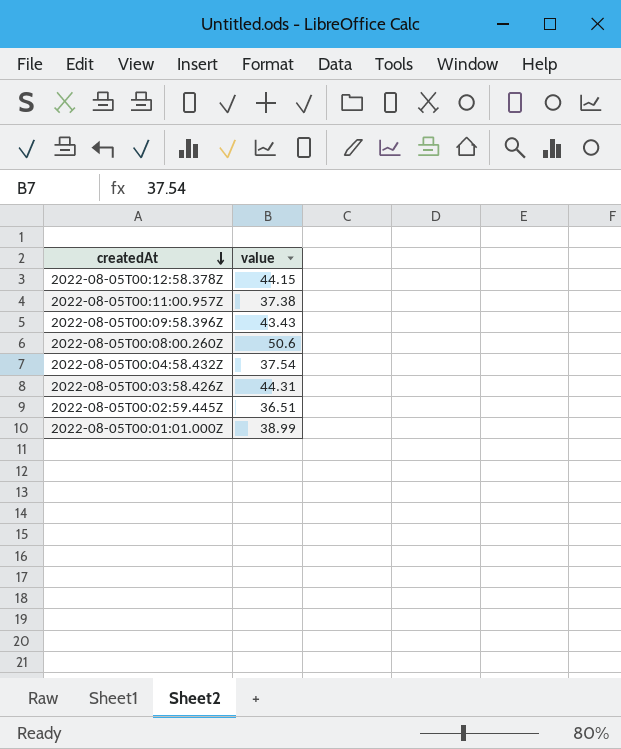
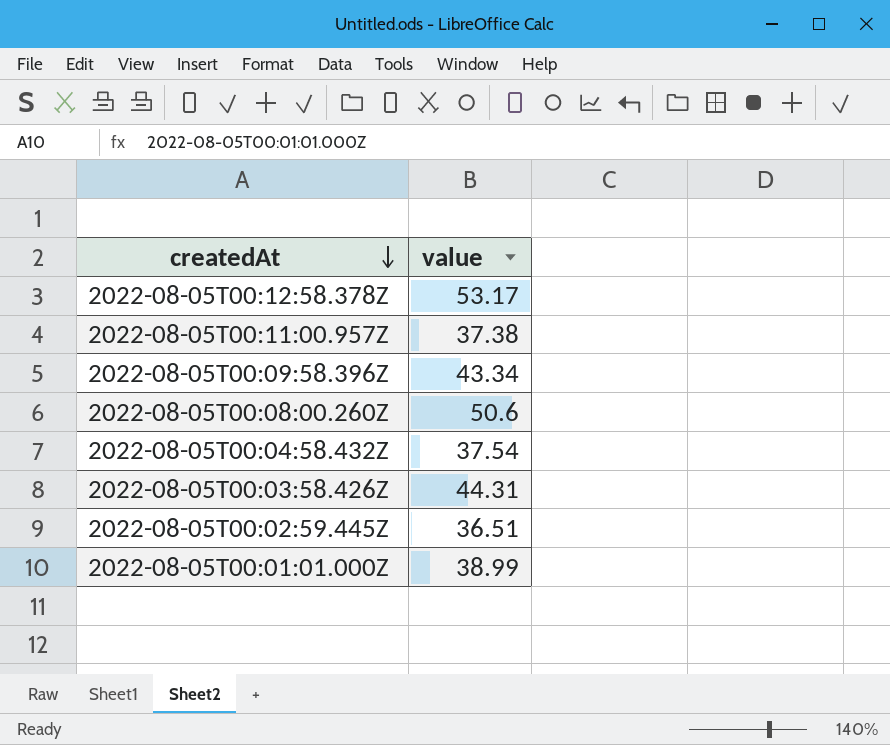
2022-08-05T00:12:58.378Z | value: 44.15 -> 53.17
2022-08-05T00:09:58.396Z | value: 43.43 -> 43.34

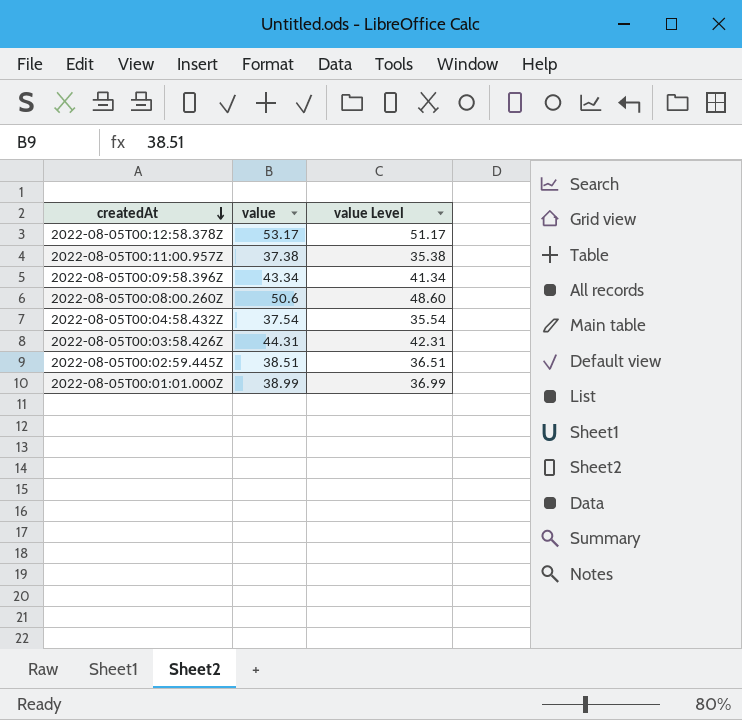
column value Level | formula: none -> [value] - 2
2022-08-05T00:02:59.445Z | value: 36.51 -> 38.51

